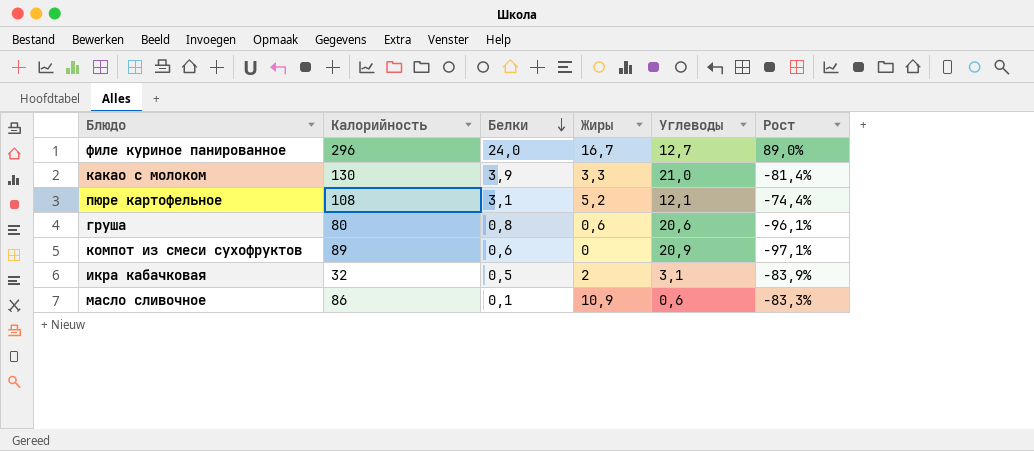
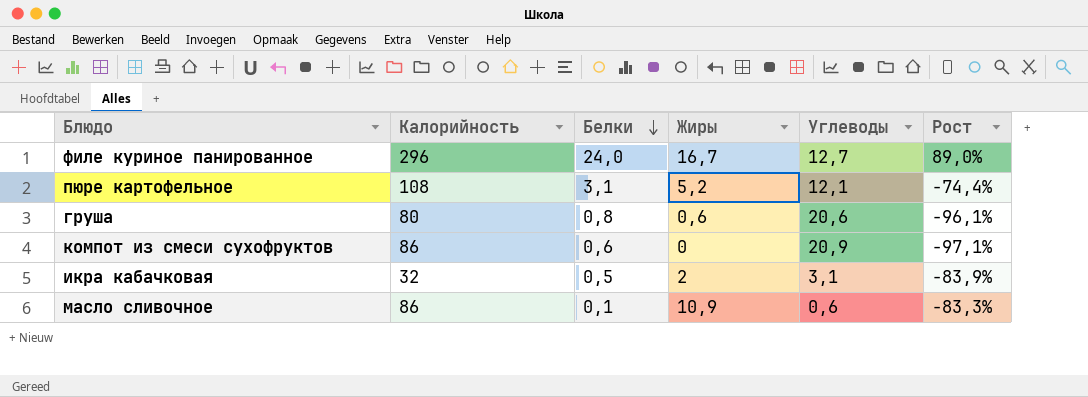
row какао с молоком: 130 | 3,9 | 3,3 | 21,0 | -81,4% -> none
компот из смеси сухофруктов | Калорийность: 89 -> 86

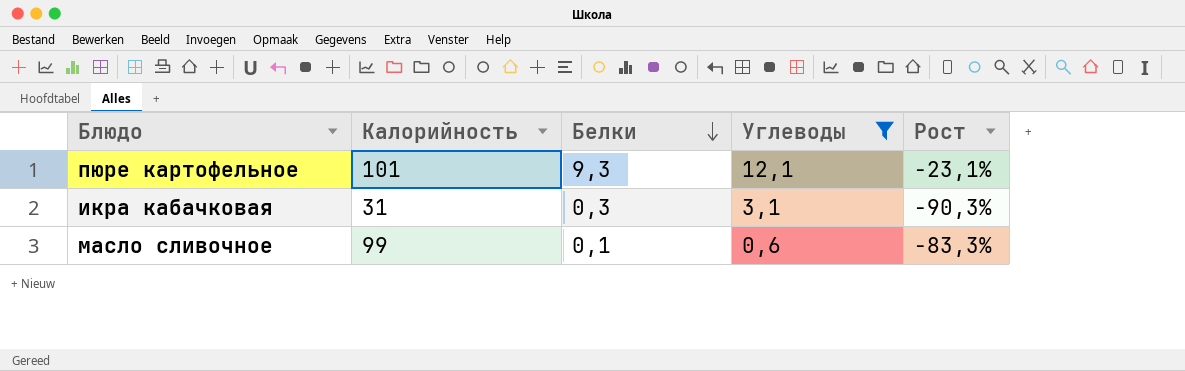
filter: none -> Углеводы <= 12,1
column Жиры | position: 4 -> none
пюре картофельное | Калорийность: 108 -> 101
пюре картофельное | Белки: 3,1 -> 9,3
пюре картофельное | Рост: -74,4% -> -23,1%
икра кабачковая | Калорийность: 32 -> 31
икра кабачковая | Белки: 0,5 -> 0,3
икра кабачковая | Рост: -83,9% -> -90,3%
масло сливочное | Калорийность: 86 -> 99

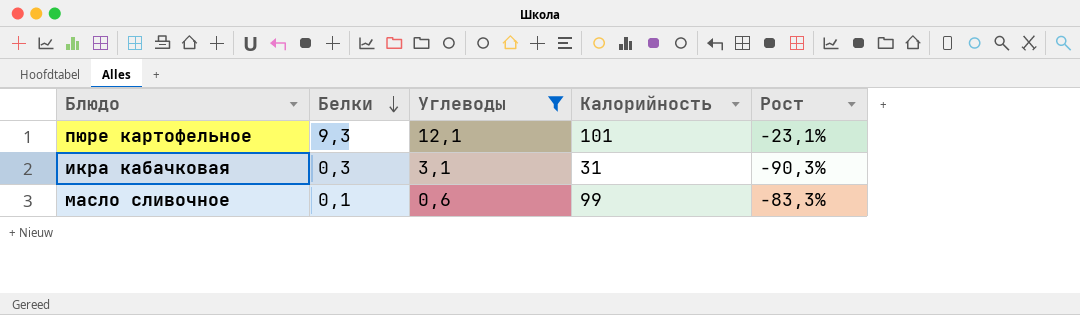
column Калорийность | position: 2 -> 4

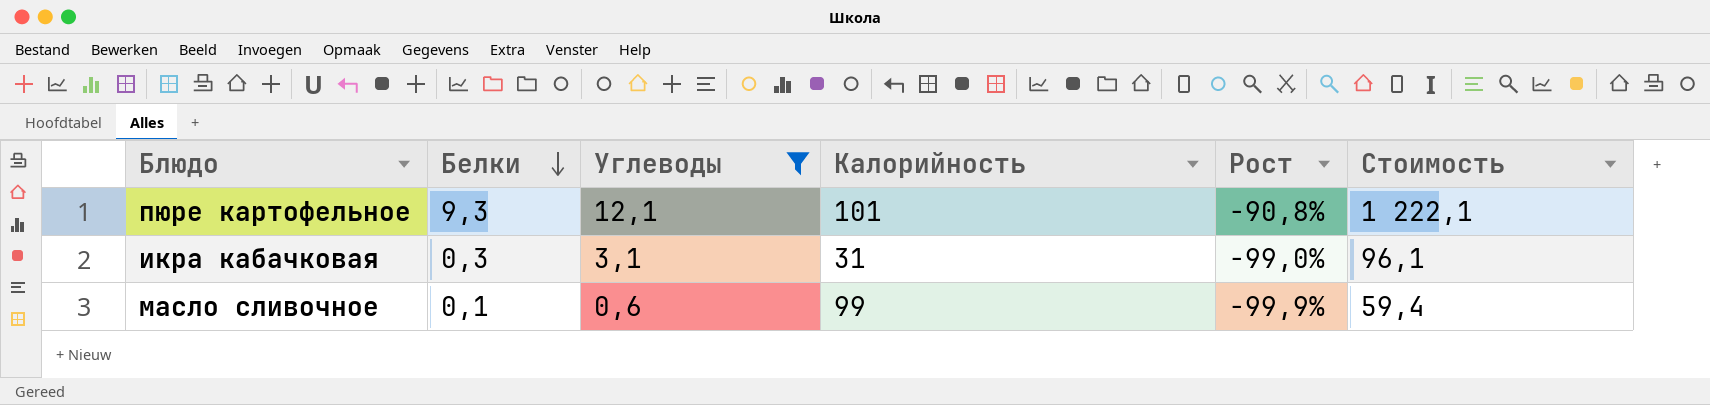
column Рост | formula: ([Белки] - [Углеводы]) / [Углеводы] -> ([Белки] - [Калорийность]) / [Калорийность]
column Стоимость | formula: none -> [Углеводы] * [Калорийность]

